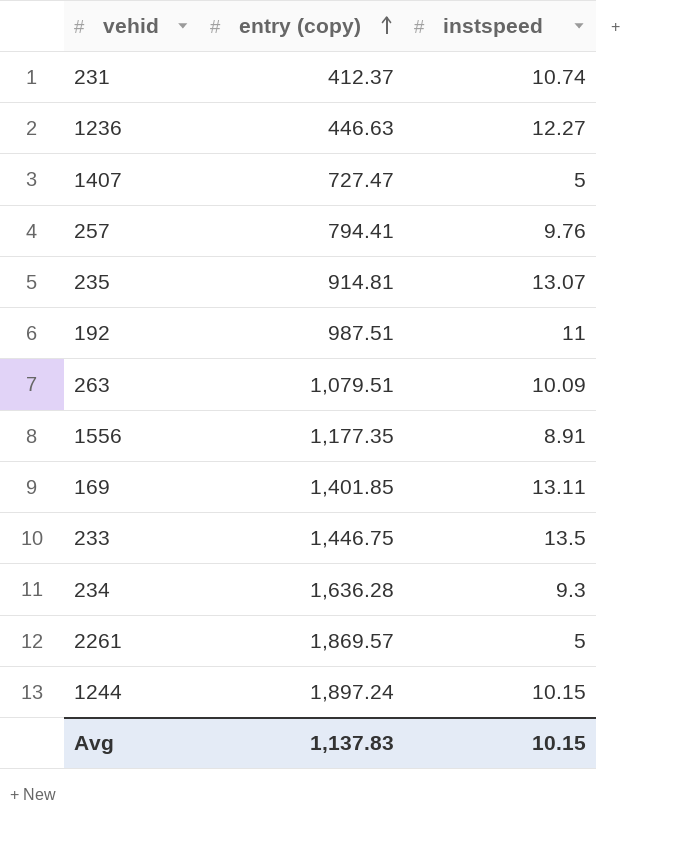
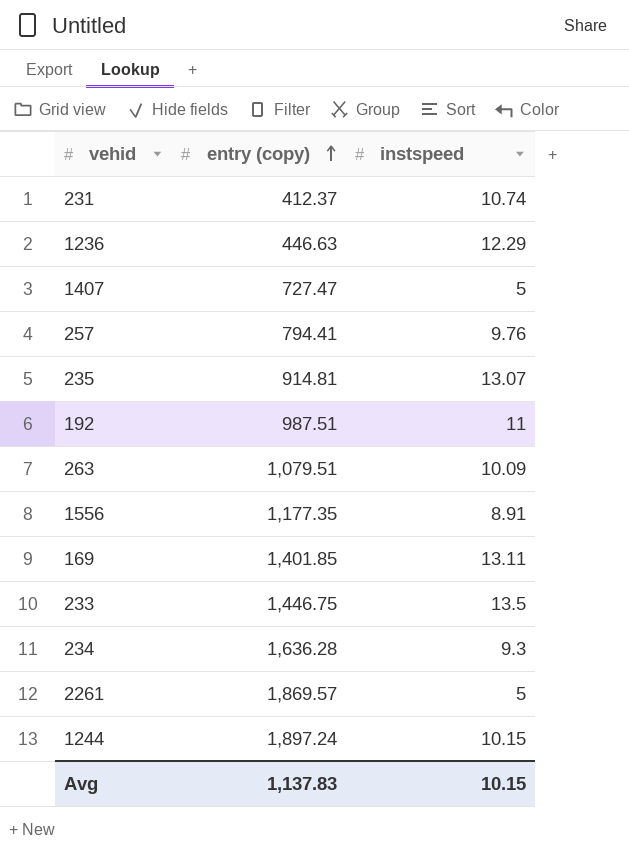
1236 | instspeed: 12.27 -> 12.29

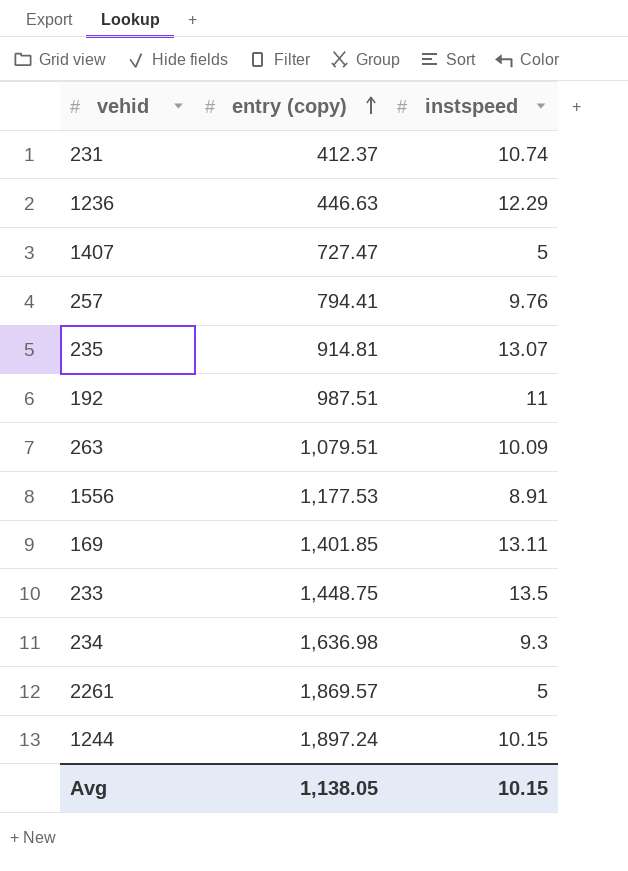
1556 | entry (copy): 1,177.35 -> 1,177.53
233 | entry (copy): 1,446.75 -> 1,448.75
234 | entry (copy): 1,636.28 -> 1,636.98
Avg | entry (copy): 1,137.83 -> 1,138.05

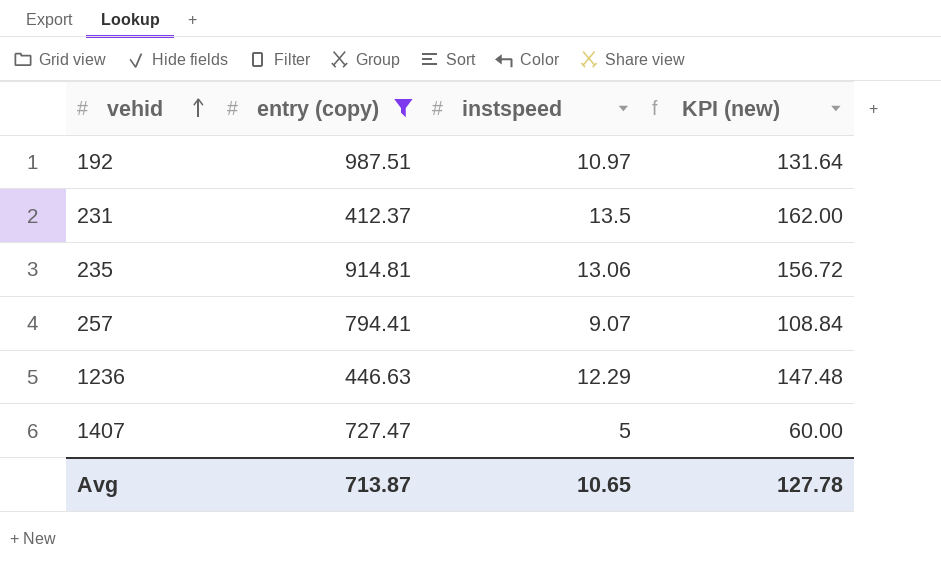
filter: none -> entry (copy) <= 987.51
row order: entry (copy) ascending -> vehid ascending
column KPI (new) | formula: none -> [instspeed] * 12
192 | instspeed: 11 -> 10.97
231 | instspeed: 10.74 -> 13.5
235 | instspeed: 13.07 -> 13.06
257 | instspeed: 9.76 -> 9.07
Avg | entry (copy): 1,138.05 -> 713.87
Avg | instspeed: 10.15 -> 10.65

